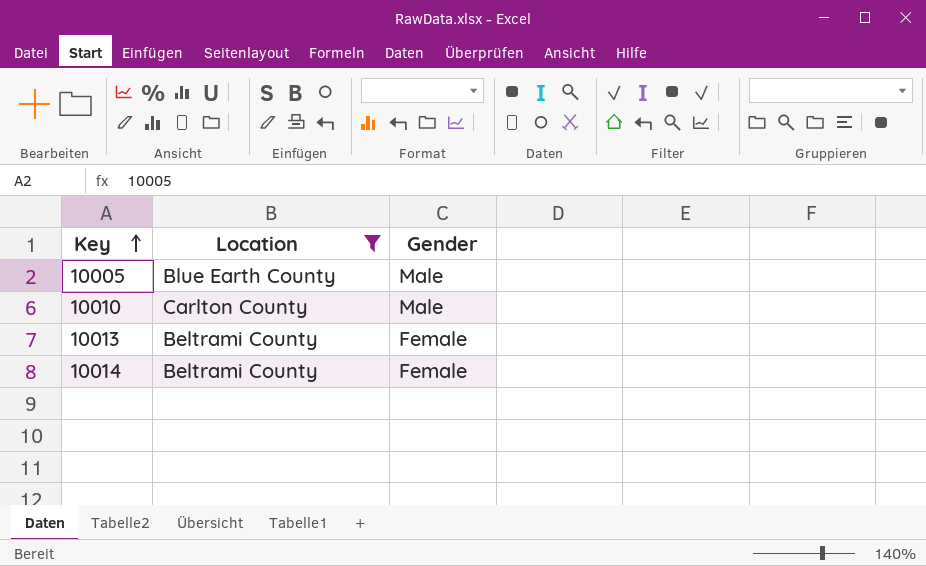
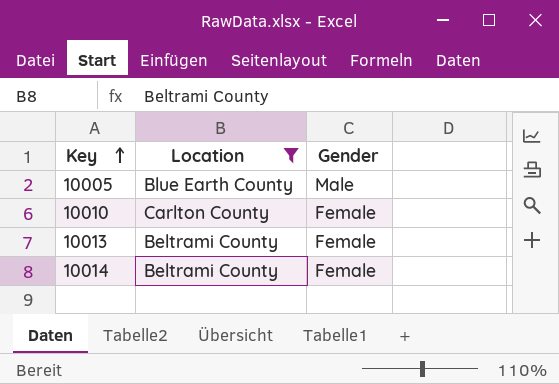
10010 | Gender: Male -> Female

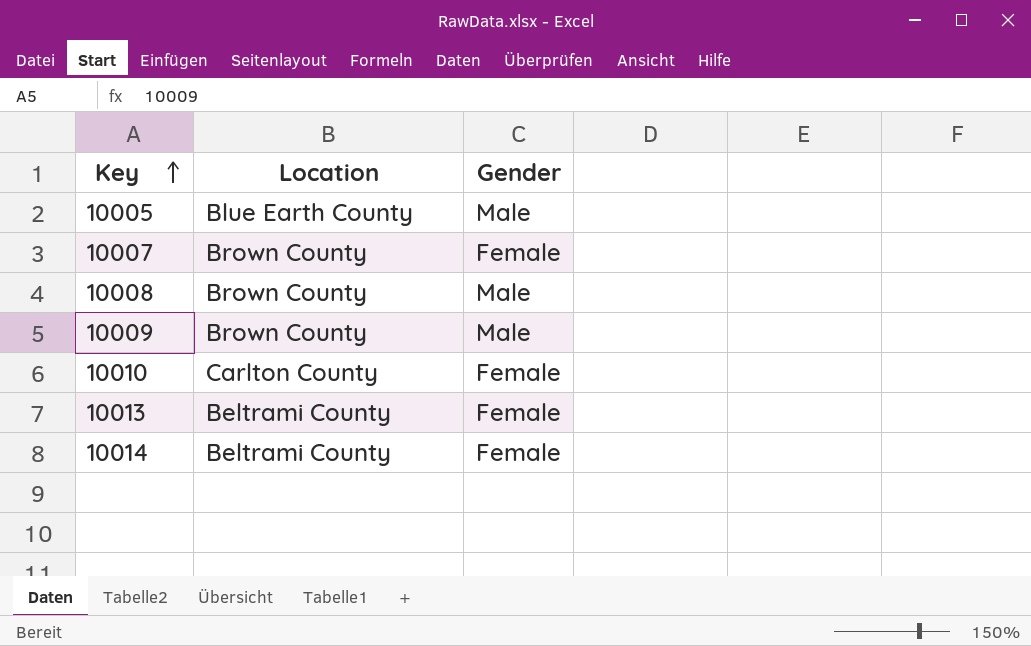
filter: Location != Brown County -> none

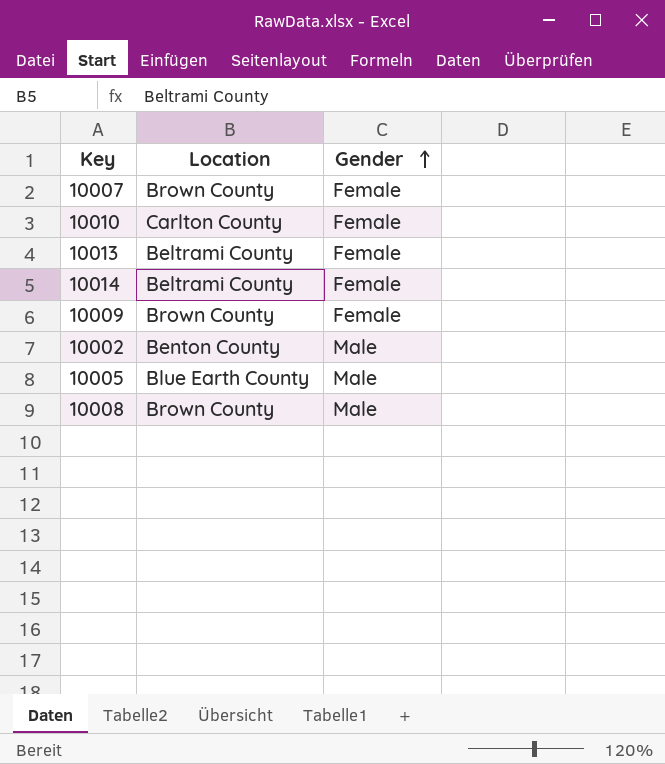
row order: Key ascending -> Gender ascending
10009 | Gender: Male -> Female
row 10002: none -> Benton County | Male

